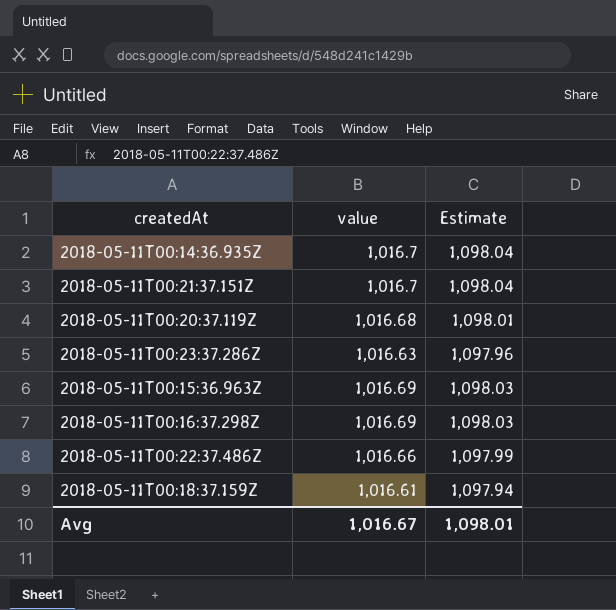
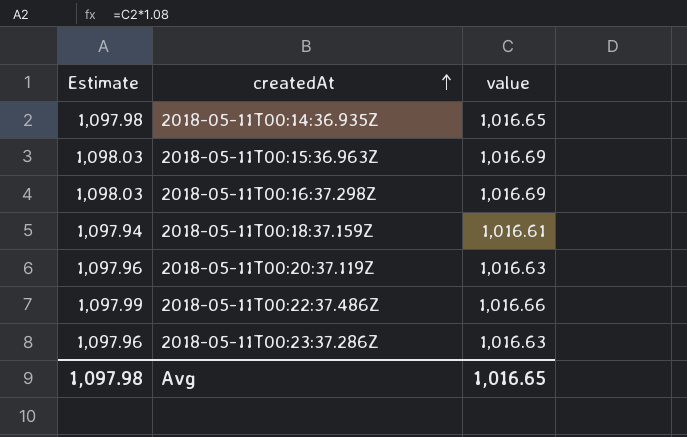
row order: none -> createdAt ascending
column Estimate | position: 3 -> 1
row 2018-05-11T00:21:37.151Z: 1,016.7 | 1,098.04 -> none
2018-05-11T00:14:36.935Z | Estimate: 1,098.04 -> 1,097.98
2018-05-11T00:14:36.935Z | value: 1,016.7 -> 1,016.65
2018-05-11T00:20:37.119Z | Estimate: 1,098.01 -> 1,097.96
2018-05-11T00:20:37.119Z | value: 1,016.68 -> 1,016.63
Avg | Estimate: 1,098.01 -> 1,097.98
Avg | value: 1,016.67 -> 1,016.65

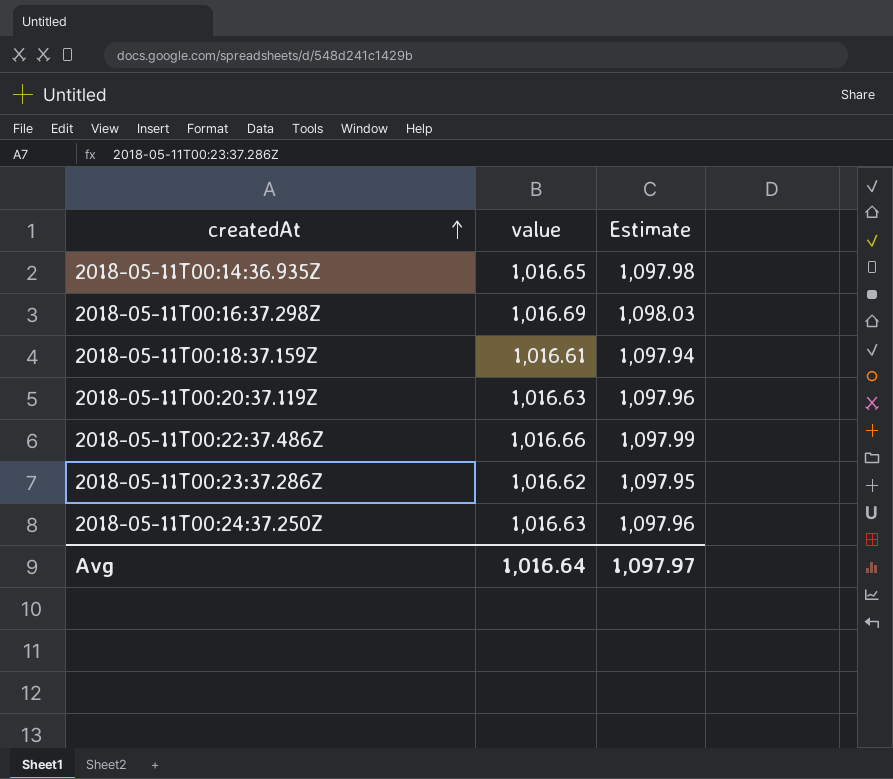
column Estimate | position: 1 -> 3
row 2018-05-11T00:15:36.963Z: 1,098.03 | 1,016.69 -> none
2018-05-11T00:23:37.286Z | value: 1,016.63 -> 1,016.62
2018-05-11T00:23:37.286Z | Estimate: 1,097.96 -> 1,097.95
row 2018-05-11T00:24:37.250Z: none -> 1,016.63 | 1,097.96
Avg | value: 1,016.65 -> 1,016.64
Avg | Estimate: 1,097.98 -> 1,097.97

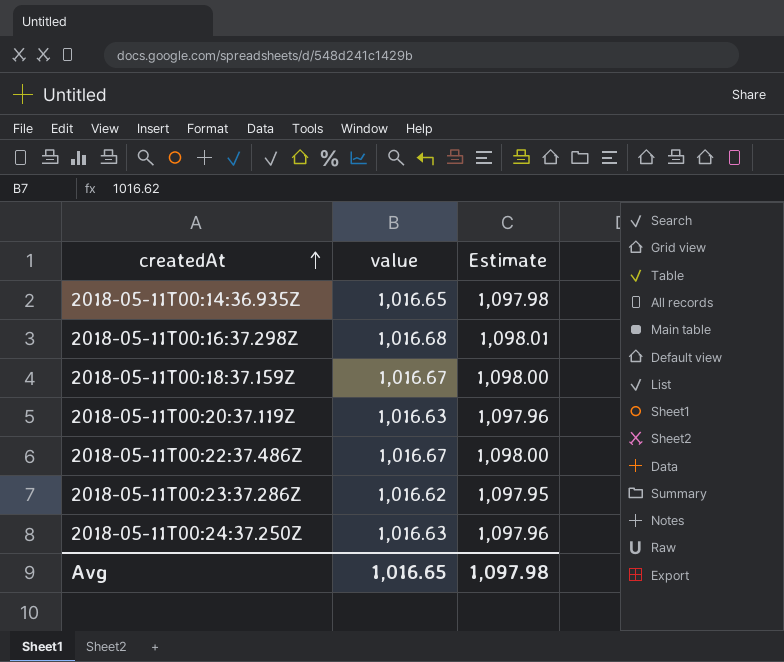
2018-05-11T00:16:37.298Z | value: 1,016.69 -> 1,016.68
2018-05-11T00:16:37.298Z | Estimate: 1,098.03 -> 1,098.01
2018-05-11T00:18:37.159Z | value: 1,016.61 -> 1,016.67
2018-05-11T00:18:37.159Z | Estimate: 1,097.94 -> 1,098.00
2018-05-11T00:22:37.486Z | value: 1,016.66 -> 1,016.67
2018-05-11T00:22:37.486Z | Estimate: 1,097.99 -> 1,098.00
Avg | value: 1,016.64 -> 1,016.65
Avg | Estimate: 1,097.97 -> 1,097.98

